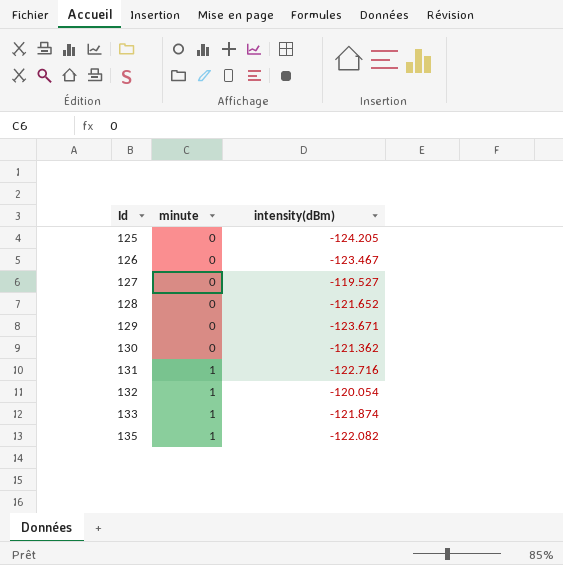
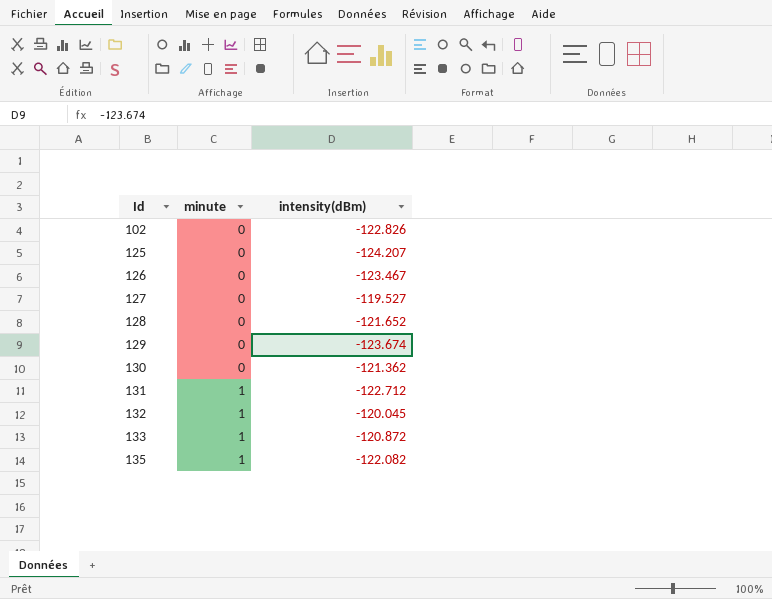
row 102: none -> 0 | -122.826
125 | intensity(dBm): -124.205 -> -124.207
129 | intensity(dBm): -123.671 -> -123.674
131 | intensity(dBm): -122.716 -> -122.712
132 | intensity(dBm): -120.054 -> -120.045
133 | intensity(dBm): -121.874 -> -120.872

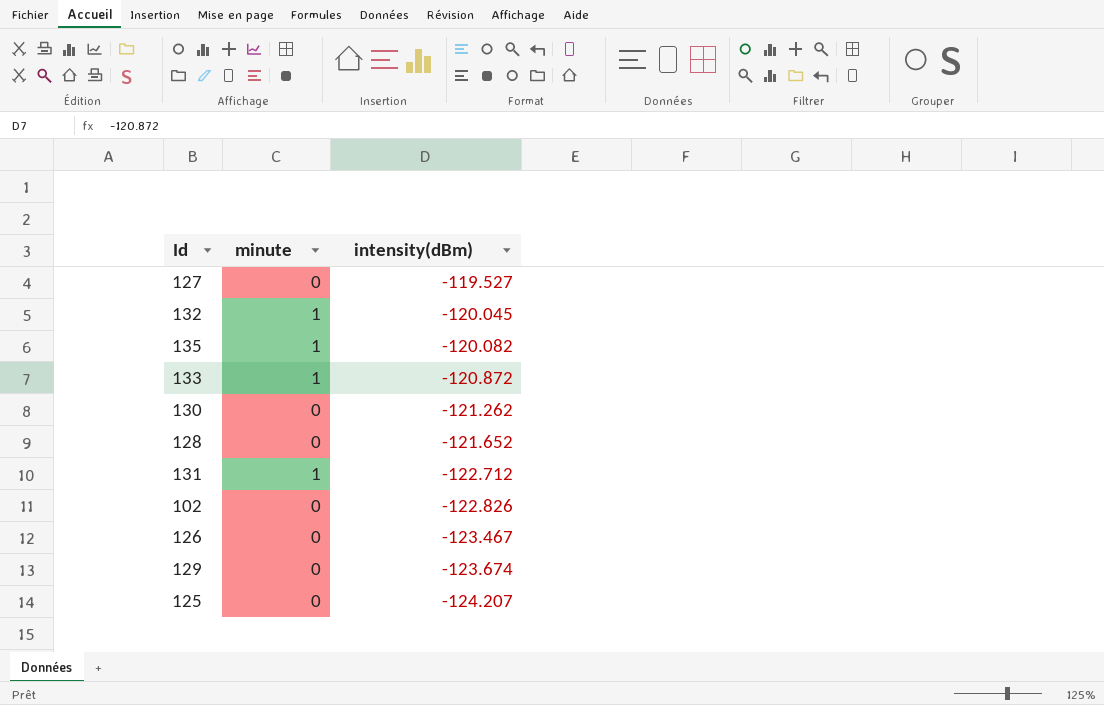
row order: Id ascending -> intensity(dBm) descending
135 | intensity(dBm): -122.082 -> -120.082
130 | intensity(dBm): -121.362 -> -121.262

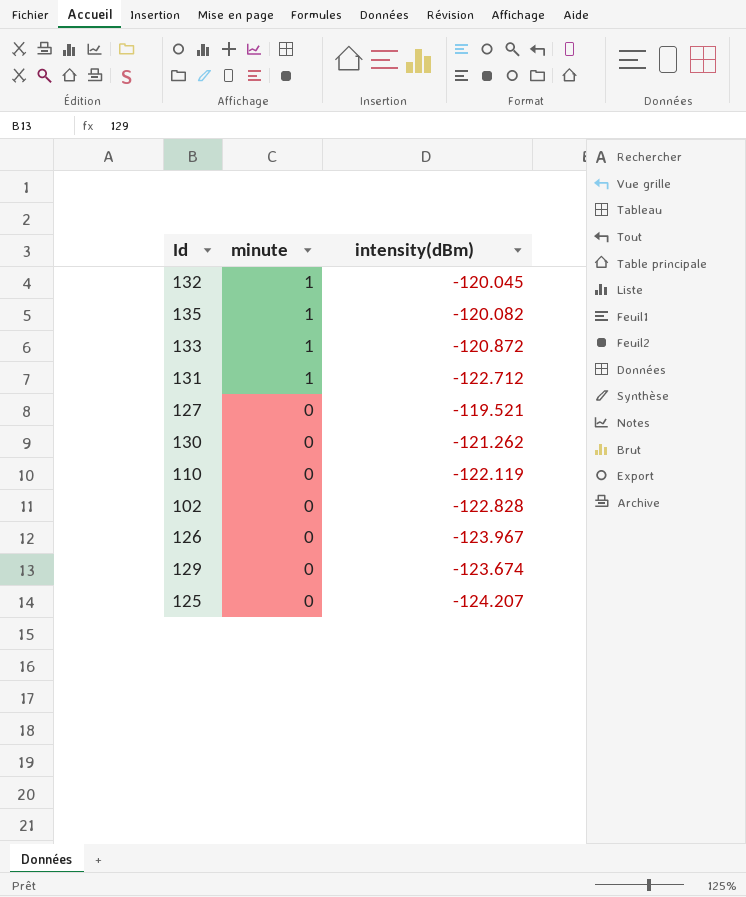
row order: intensity(dBm) descending -> minute descending
row 128: 0 | -121.652 -> none
127 | intensity(dBm): -119.527 -> -119.521
row 110: none -> 0 | -122.119
102 | intensity(dBm): -122.826 -> -122.828
126 | intensity(dBm): -123.467 -> -123.967

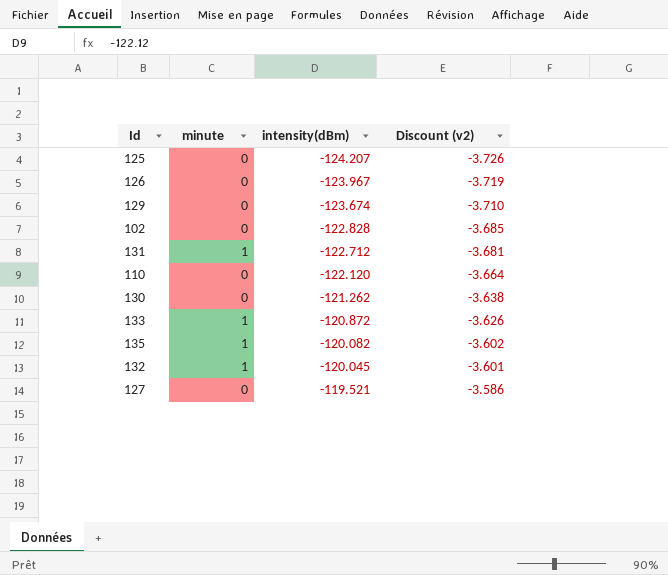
row order: minute descending -> intensity(dBm) ascending
column Discount (v2) | formula: none -> [intensity(dBm)] * 0.03
110 | intensity(dBm): -122.119 -> -122.120

